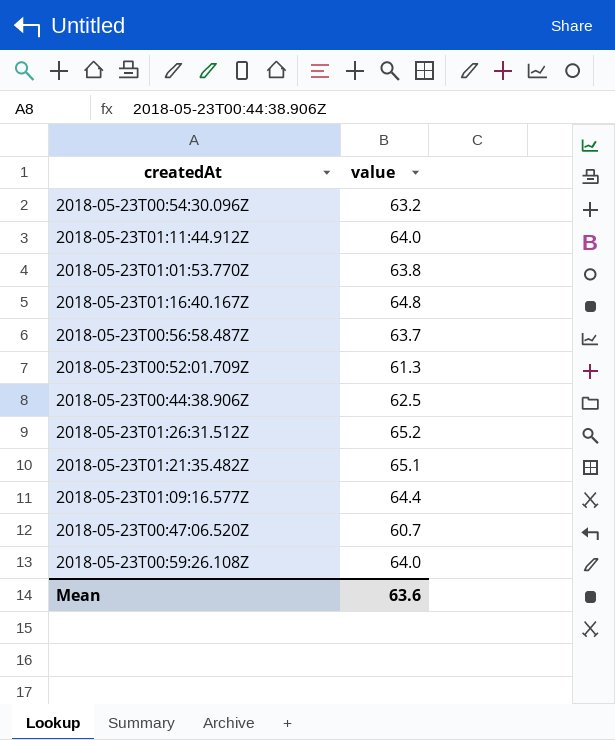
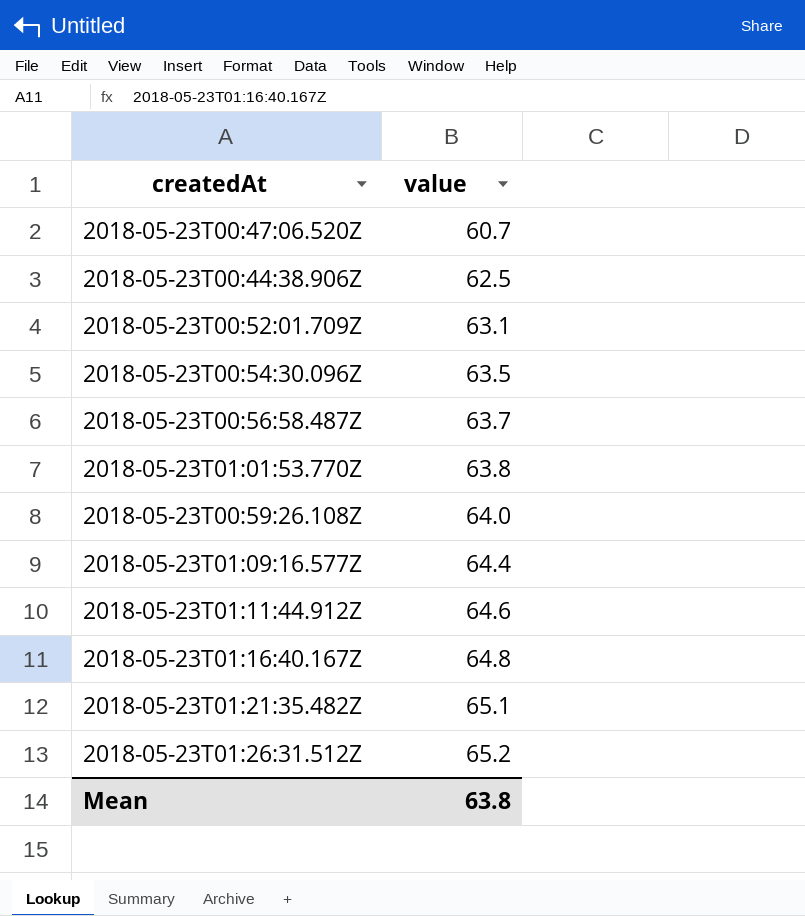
row order: none -> value ascending
2018-05-23T00:52:01.709Z | value: 61.3 -> 63.1
2018-05-23T00:54:30.096Z | value: 63.2 -> 63.5
2018-05-23T01:11:44.912Z | value: 64.0 -> 64.6
Mean | value: 63.6 -> 63.8

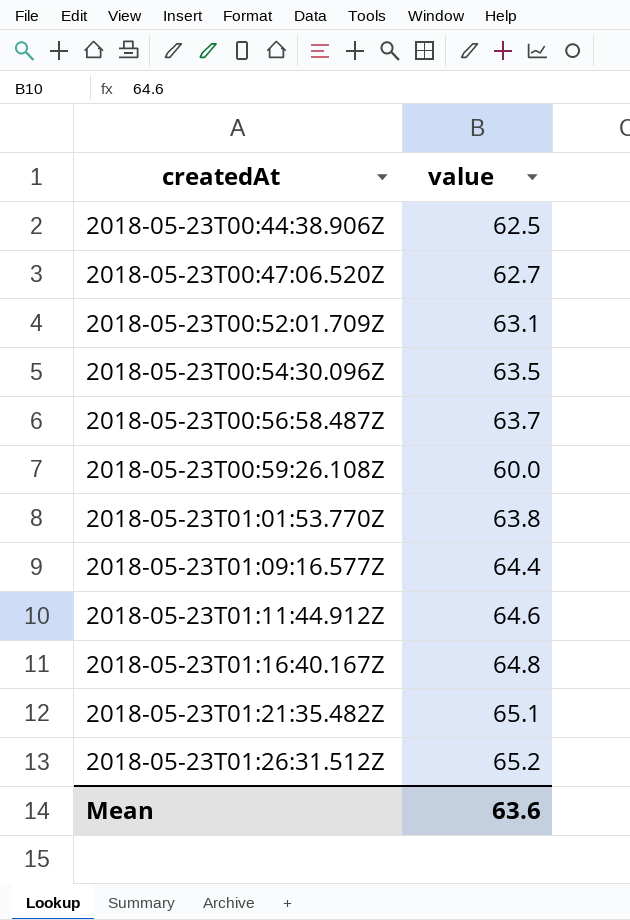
row order: value ascending -> createdAt ascending
2018-05-23T00:47:06.520Z | value: 60.7 -> 62.7
2018-05-23T00:59:26.108Z | value: 64.0 -> 60.0
Mean | value: 63.8 -> 63.6

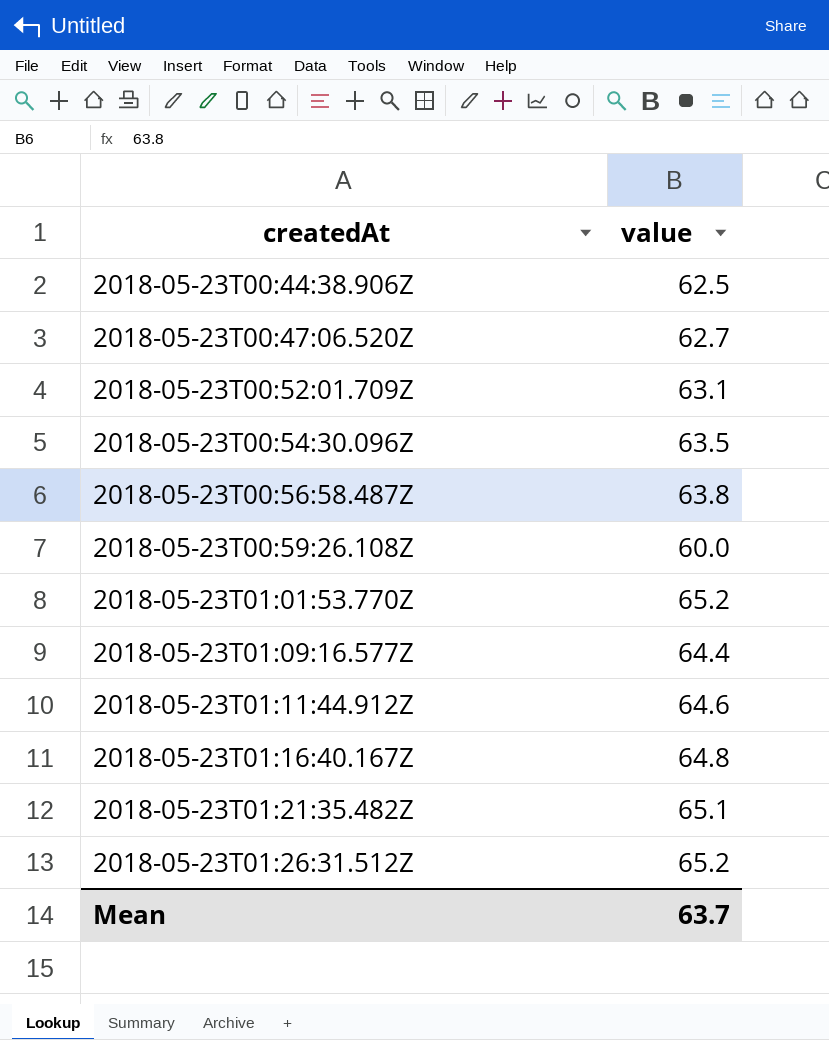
2018-05-23T00:56:58.487Z | value: 63.7 -> 63.8
2018-05-23T01:01:53.770Z | value: 63.8 -> 65.2
Mean | value: 63.6 -> 63.7

